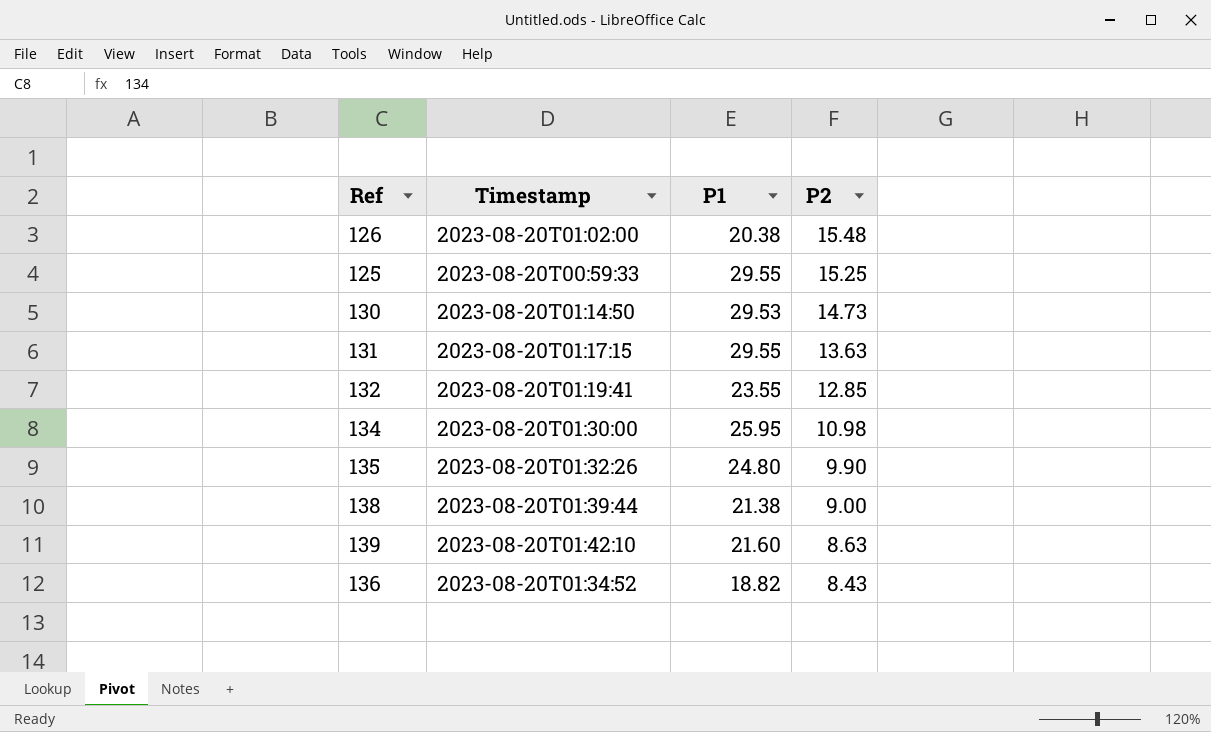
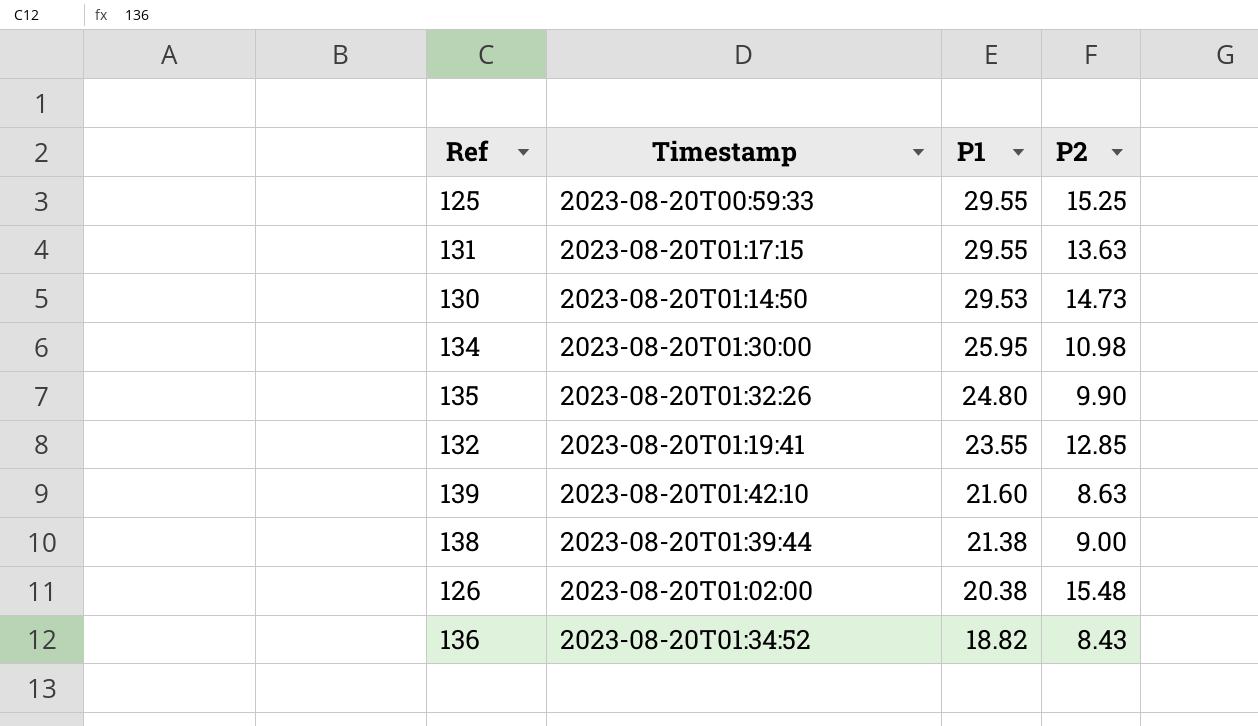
row order: P2 descending -> P1 descending

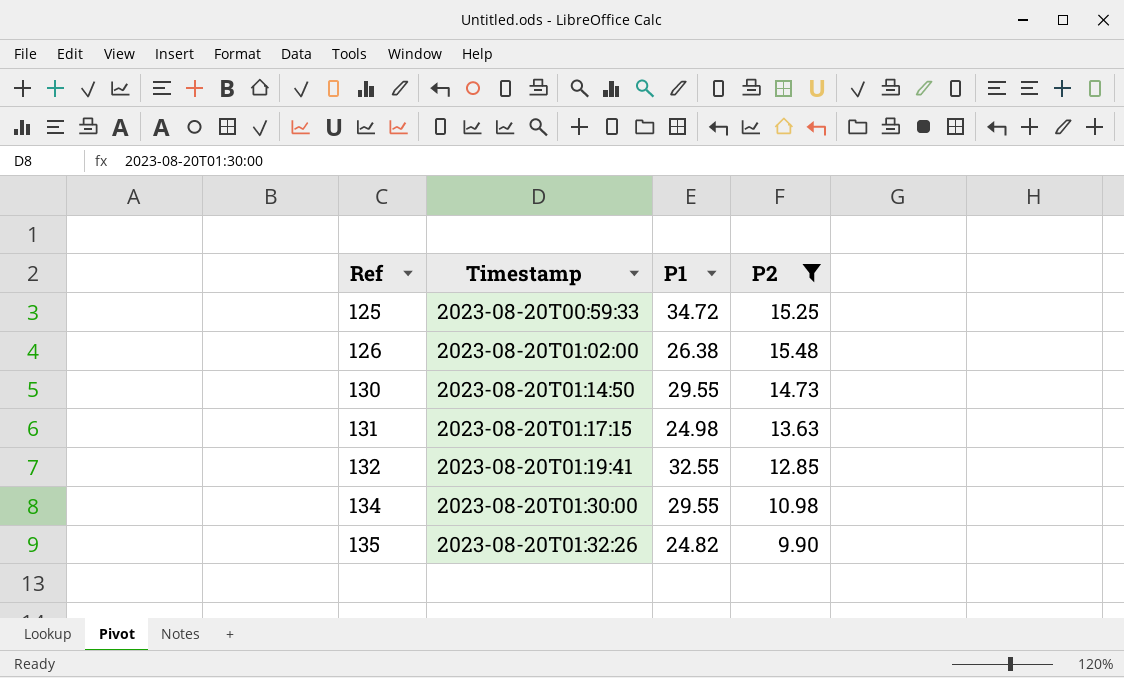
filter: none -> P2 >= 9.90
row order: P1 descending -> Ref ascending
125 | P1: 29.55 -> 34.72
126 | P1: 20.38 -> 26.38
130 | P1: 29.53 -> 29.55
131 | P1: 29.55 -> 24.98
132 | P1: 23.55 -> 32.55
134 | P1: 25.95 -> 29.55
135 | P1: 24.80 -> 24.82

